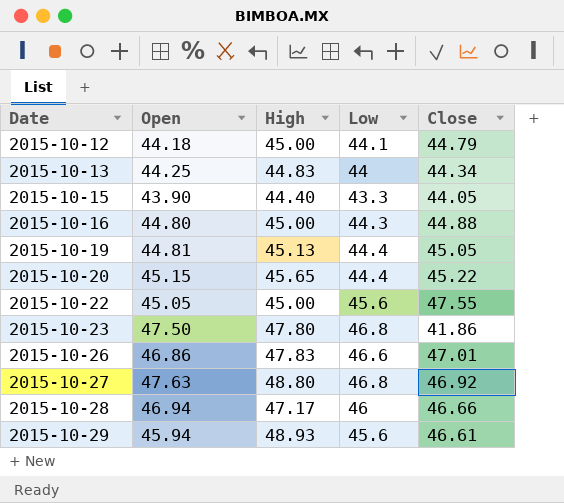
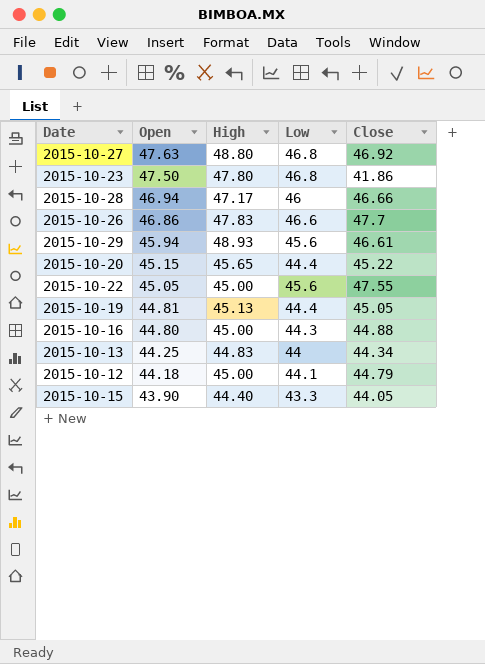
row order: Date ascending -> Open descending
2015-10-26 | Close: 47.01 -> 47.7

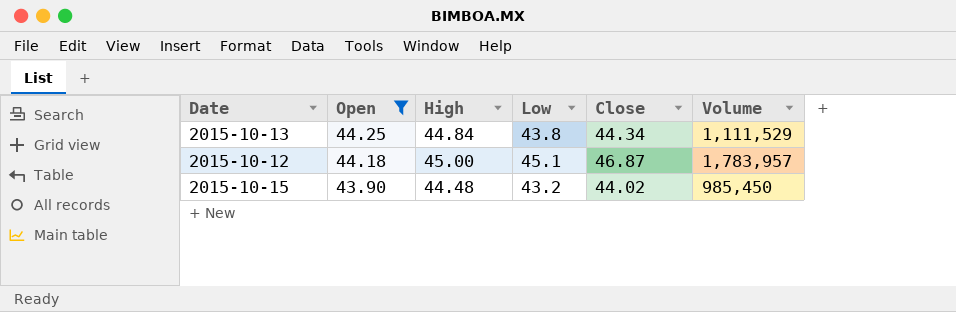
filter: none -> Open <= 44.25
column Volume | position: none -> 6
2015-10-13 | High: 44.83 -> 44.84
2015-10-13 | Low: 44 -> 43.8
2015-10-12 | Low: 44.1 -> 45.1
2015-10-12 | Close: 44.79 -> 46.87
2015-10-15 | High: 44.40 -> 44.48
2015-10-15 | Low: 43.3 -> 43.2
2015-10-15 | Close: 44.05 -> 44.02

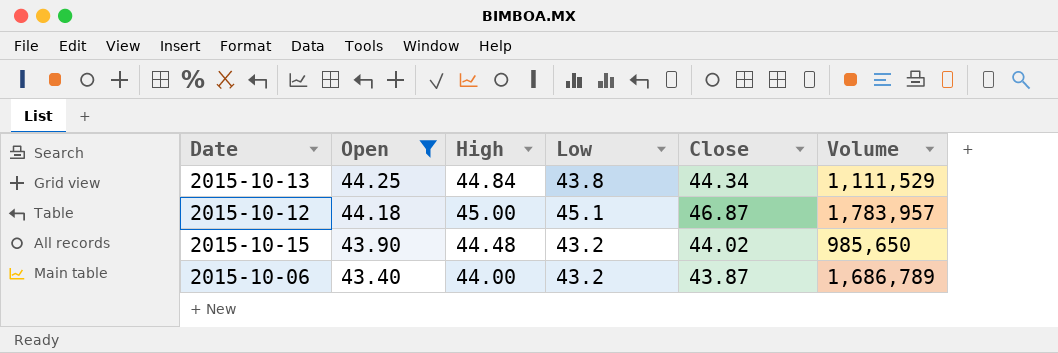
2015-10-15 | Volume: 985,450 -> 985,650
row 2015-10-06: none -> 43.40 | 44.00 | 43.2 | 43.87 | 1,686,789

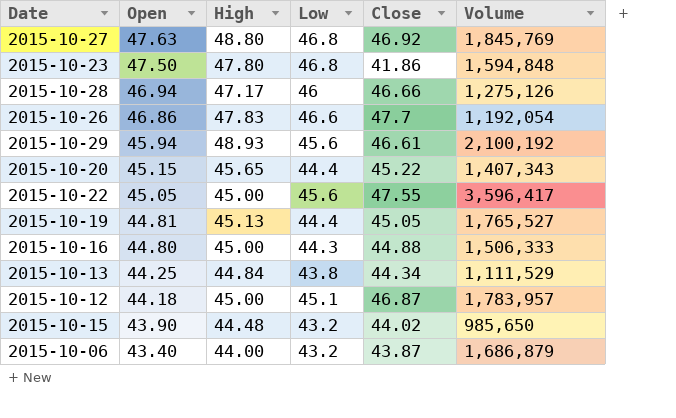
filter: Open <= 44.25 -> none
2015-10-06 | Volume: 1,686,789 -> 1,686,879

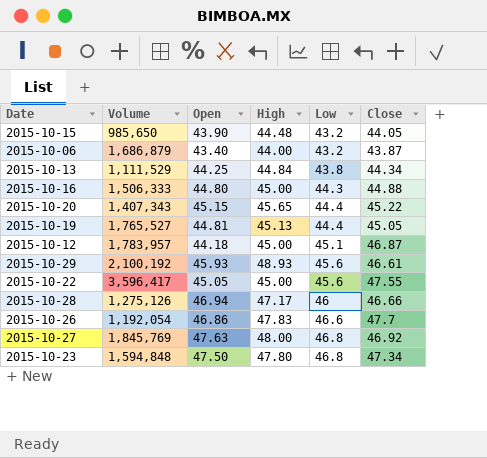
row order: Open descending -> Low ascending
column Volume | position: 6 -> 2
2015-10-15 | Close: 44.02 -> 44.05
2015-10-29 | Open: 45.94 -> 45.93
2015-10-27 | High: 48.80 -> 48.00
2015-10-23 | Close: 41.86 -> 47.34

